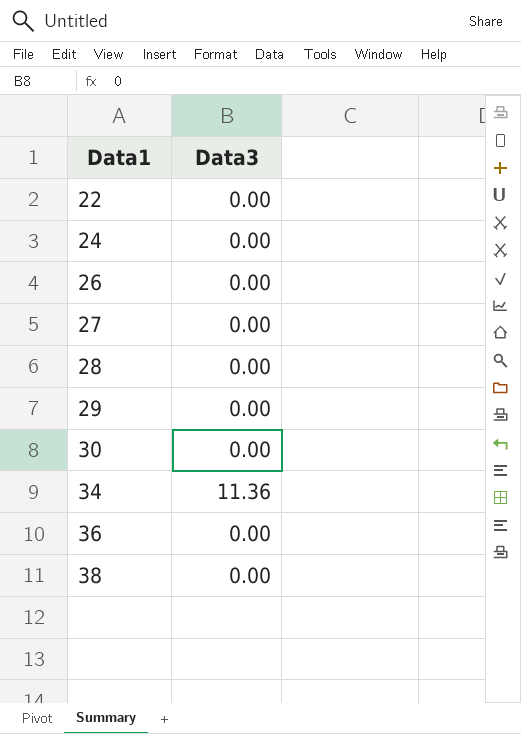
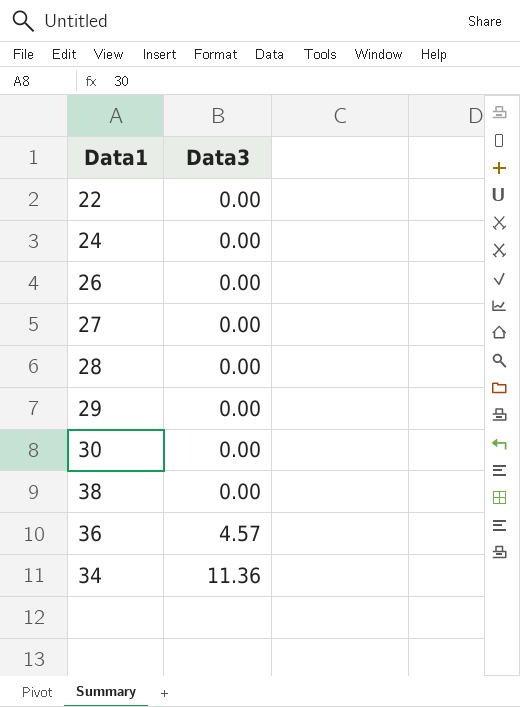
row order: Data1 ascending -> Data3 ascending
36 | Data3: 0.00 -> 4.57

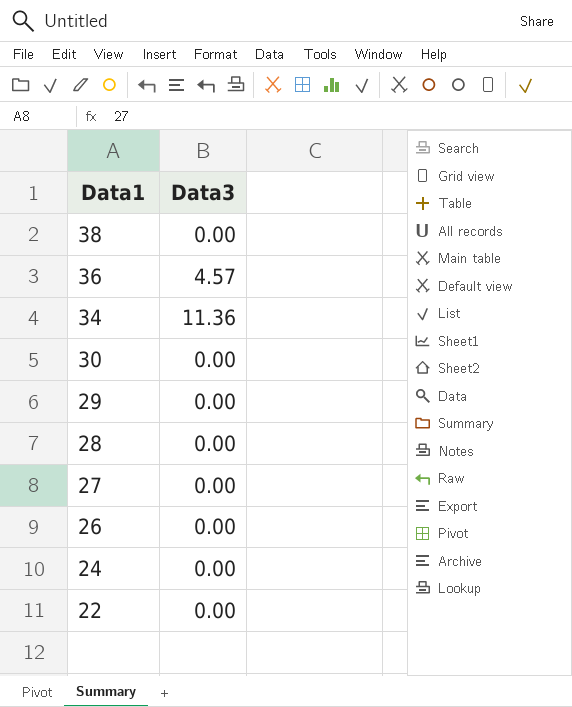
row order: Data3 ascending -> Data1 descending

